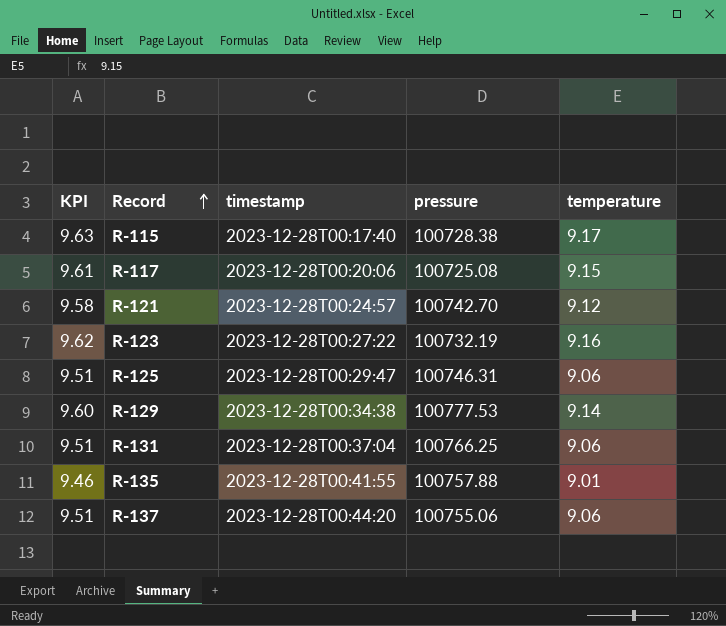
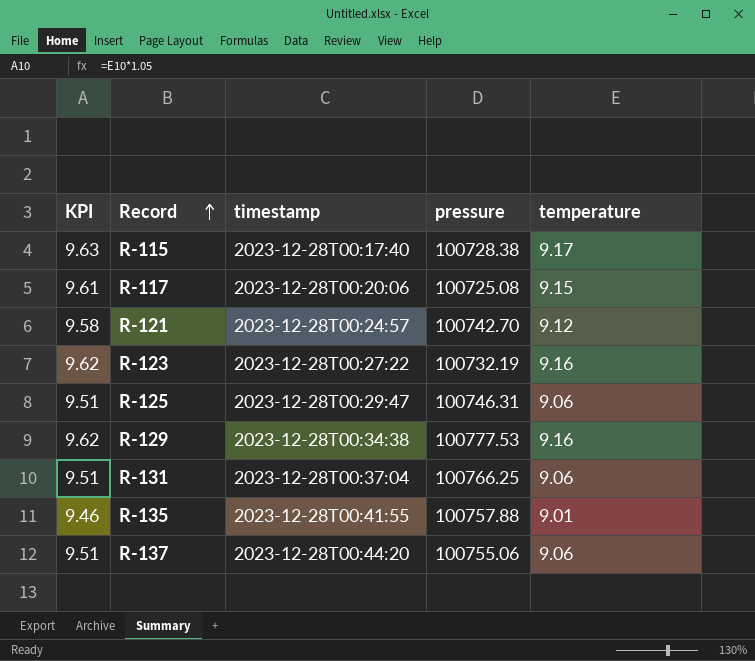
R-129 | KPI: 9.60 -> 9.62
R-129 | temperature: 9.14 -> 9.16

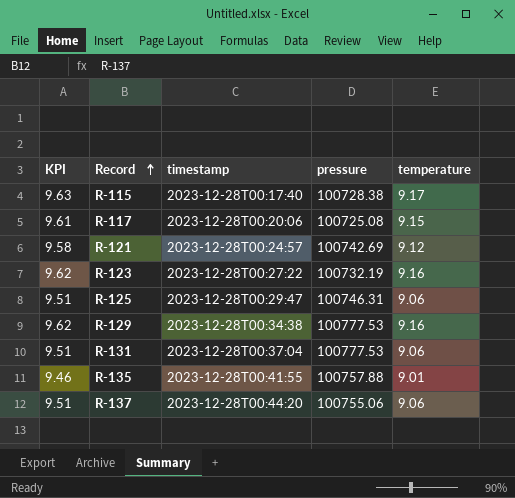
R-121 | pressure: 100742.70 -> 100742.69
R-131 | pressure: 100766.25 -> 100777.53

